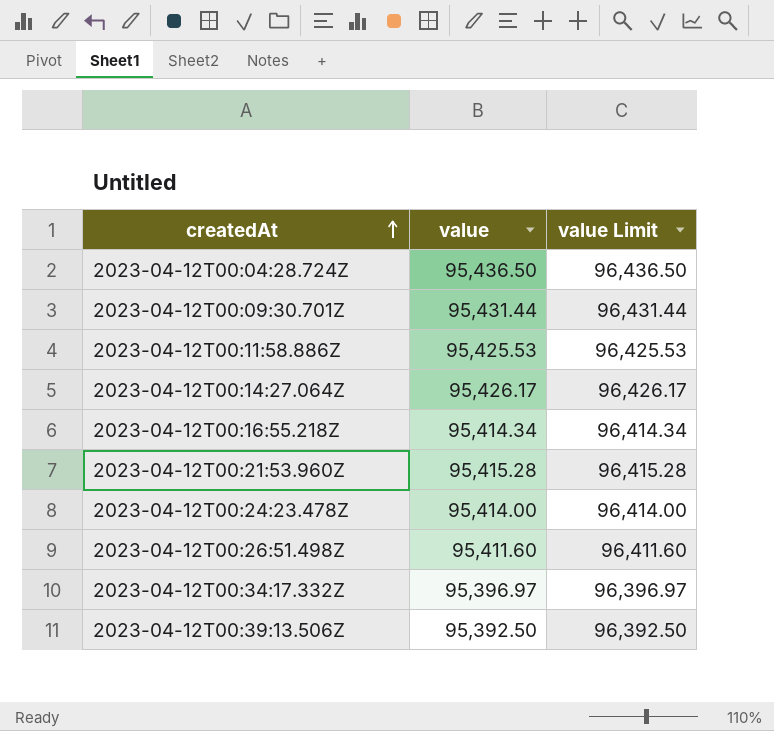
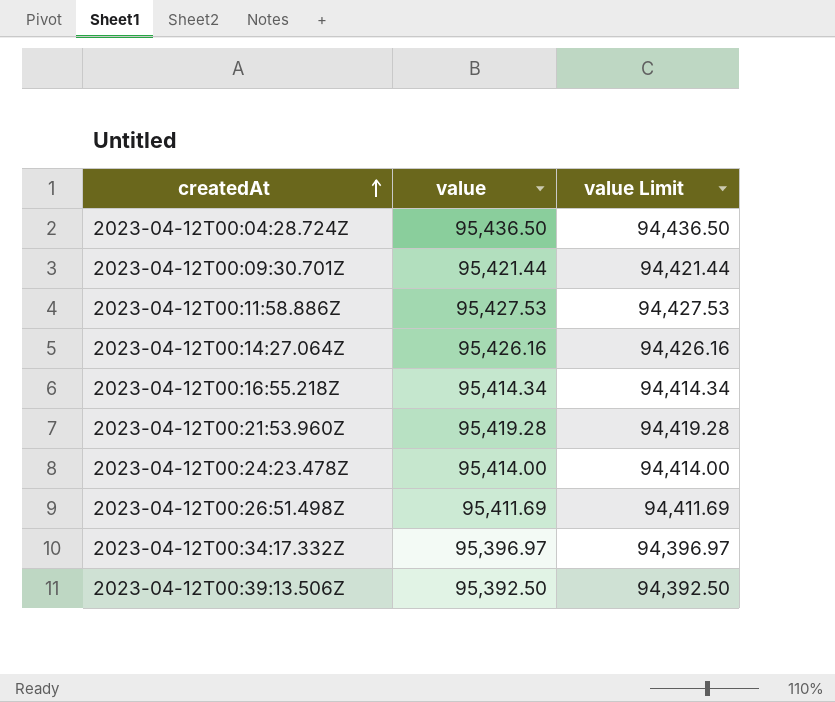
column value Limit | formula: [value] + 1000 -> [value] - 1000
2023-04-12T00:09:30.701Z | value: 95,431.44 -> 95,421.44
2023-04-12T00:11:58.886Z | value: 95,425.53 -> 95,427.53
2023-04-12T00:14:27.064Z | value: 95,426.17 -> 95,426.16
2023-04-12T00:21:53.960Z | value: 95,415.28 -> 95,419.28
2023-04-12T00:26:51.498Z | value: 95,411.60 -> 95,411.69

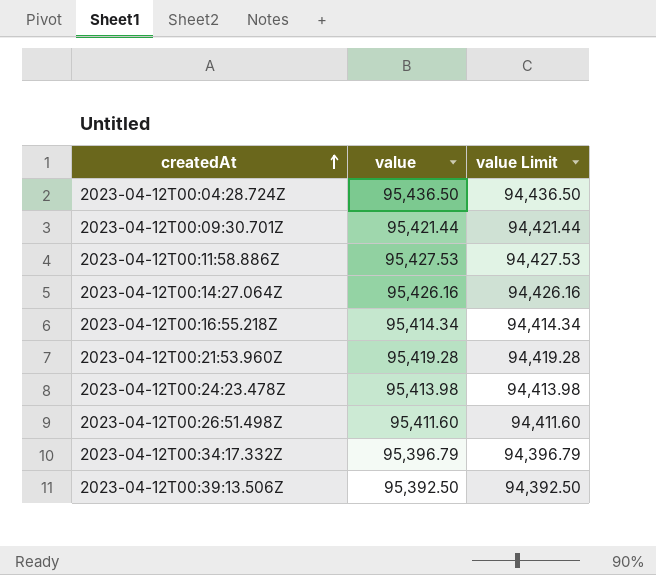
2023-04-12T00:24:23.478Z | value: 95,414.00 -> 95,413.98
2023-04-12T00:24:23.478Z | value Limit: 94,414.00 -> 94,413.98
2023-04-12T00:26:51.498Z | value: 95,411.69 -> 95,411.60
2023-04-12T00:26:51.498Z | value Limit: 94,411.69 -> 94,411.60
2023-04-12T00:34:17.332Z | value: 95,396.97 -> 95,396.79
2023-04-12T00:34:17.332Z | value Limit: 94,396.97 -> 94,396.79

